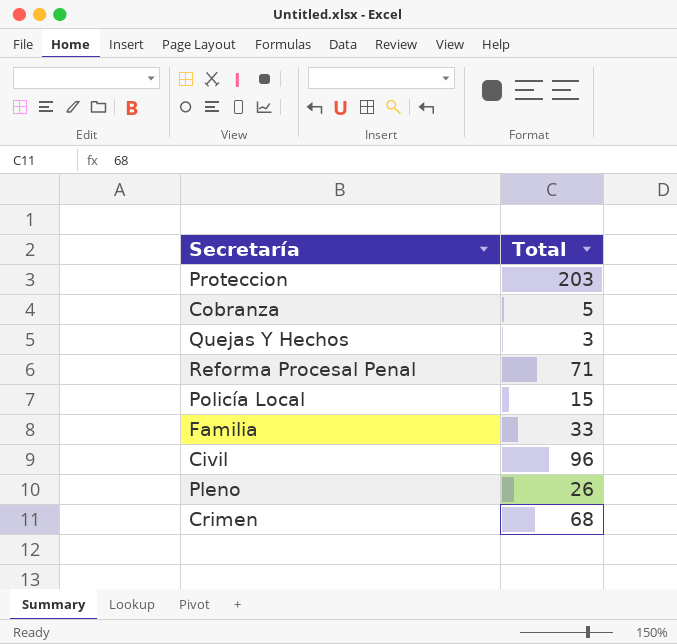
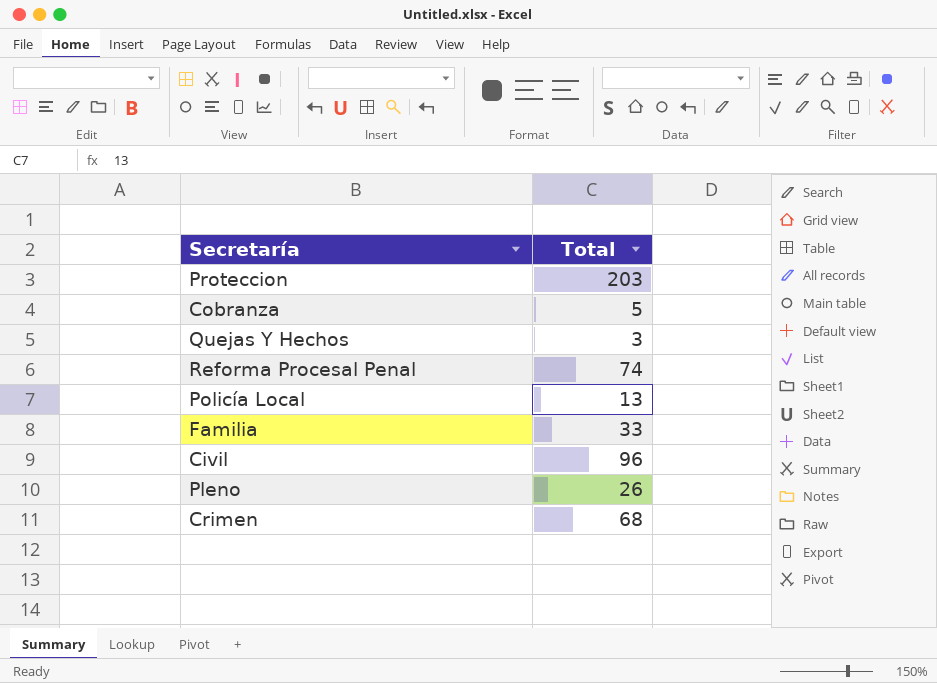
Reforma Procesal Penal | Total: 71 -> 74
Policía Local | Total: 15 -> 13

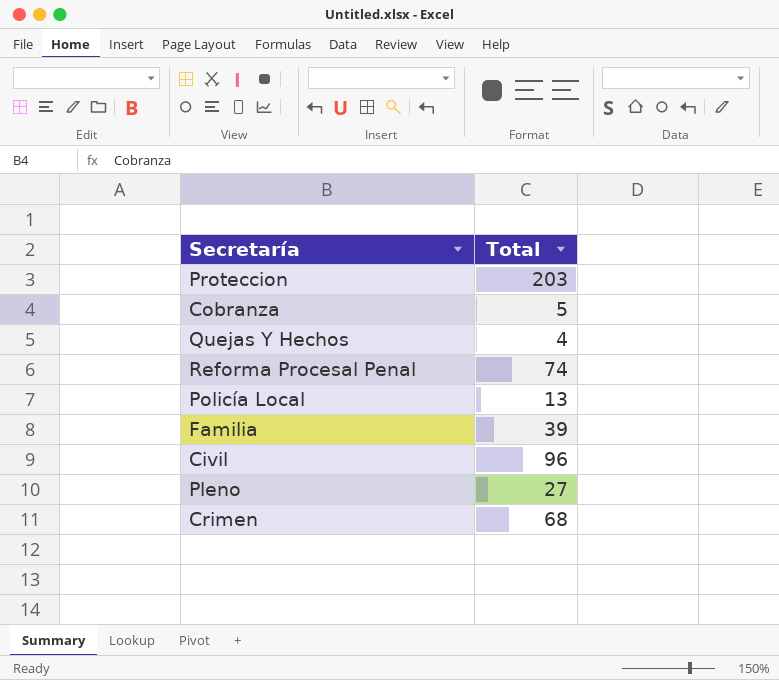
Quejas Y Hechos | Total: 3 -> 4
Familia | Total: 33 -> 39
Pleno | Total: 26 -> 27

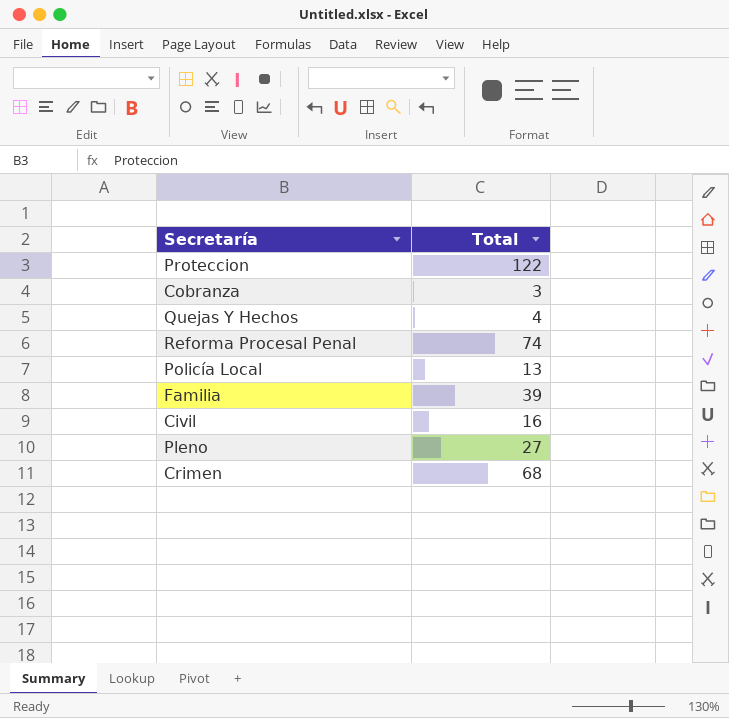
Proteccion | Total: 203 -> 122
Cobranza | Total: 5 -> 3
Civil | Total: 96 -> 16

